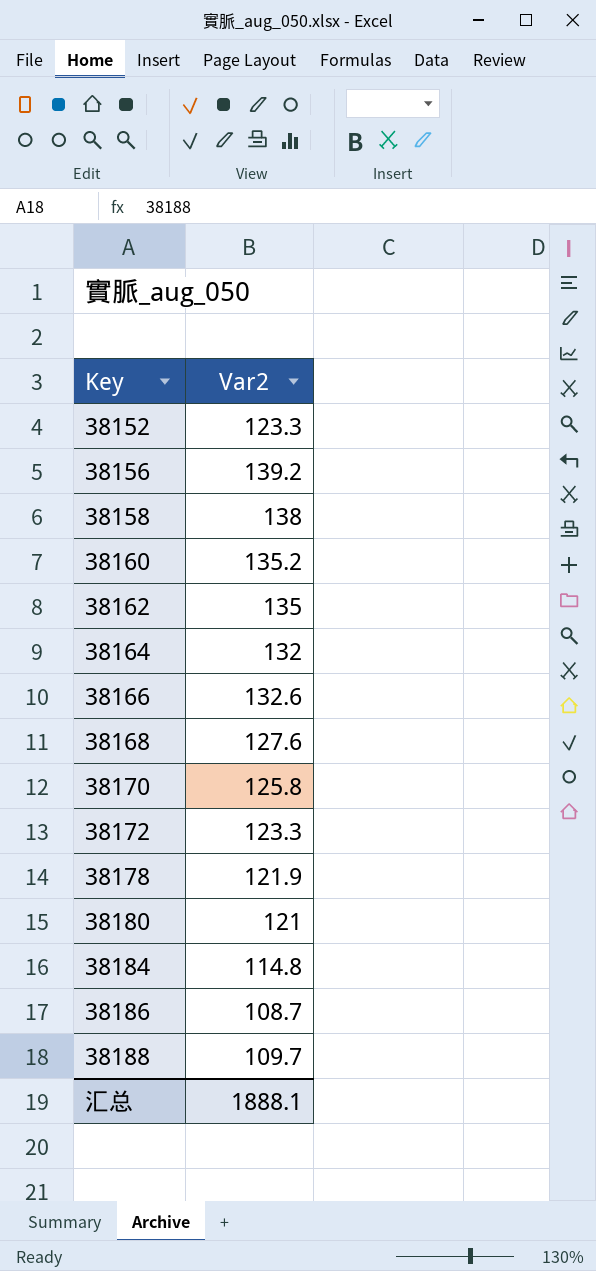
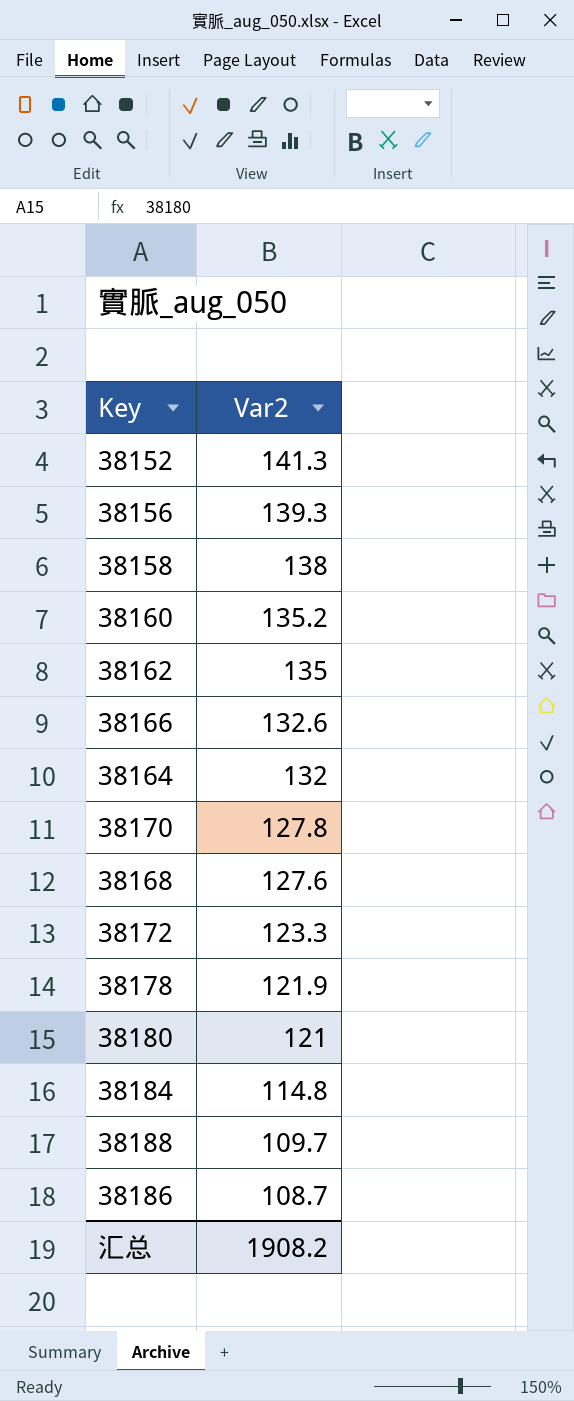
row order: Key ascending -> Var2 descending
38152 | Var2: 123.3 -> 141.3
38156 | Var2: 139.2 -> 139.3
38170 | Var2: 125.8 -> 127.8
汇总 | Var2: 1888.1 -> 1908.2

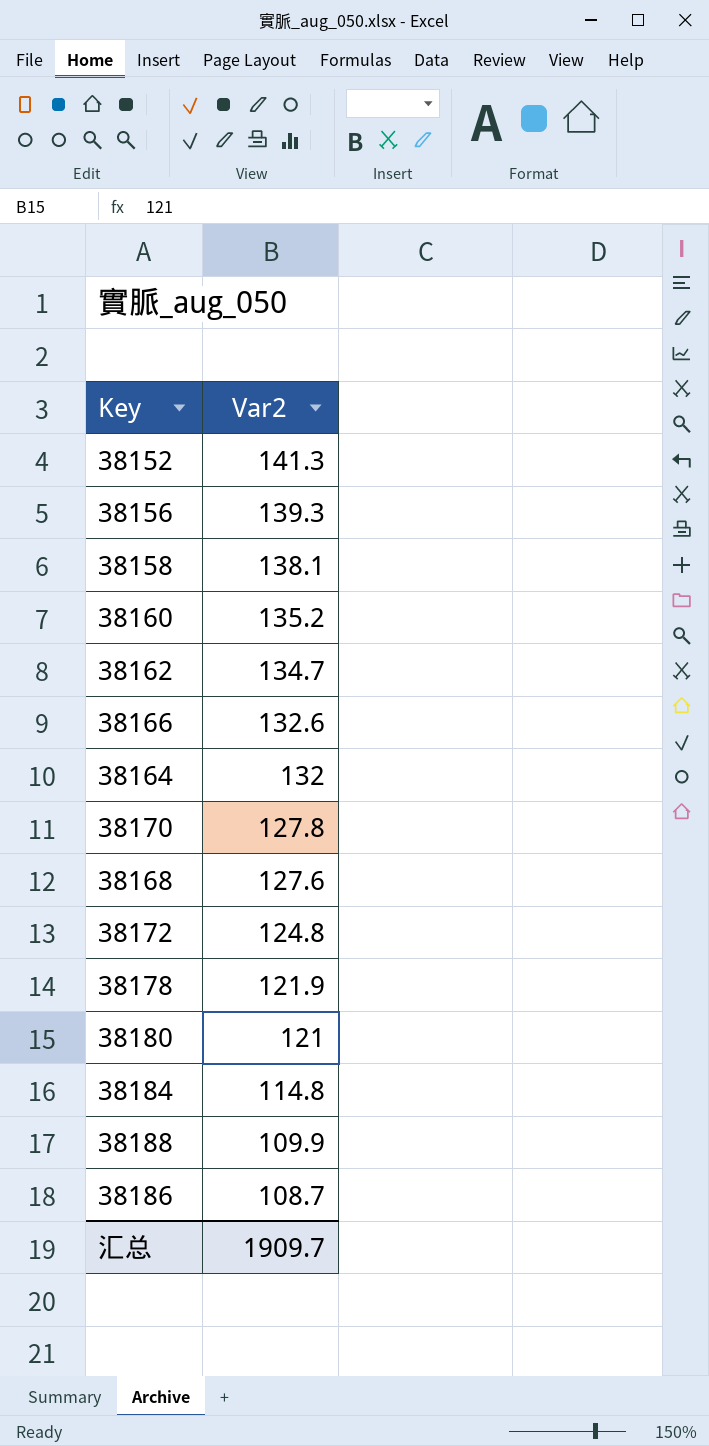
38158 | Var2: 138 -> 138.1
38162 | Var2: 135 -> 134.7
38172 | Var2: 123.3 -> 124.8
38188 | Var2: 109.7 -> 109.9
汇总 | Var2: 1908.2 -> 1909.7

